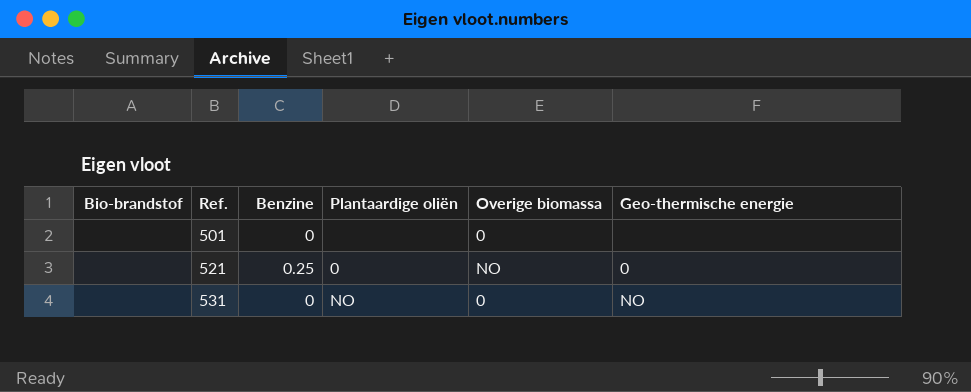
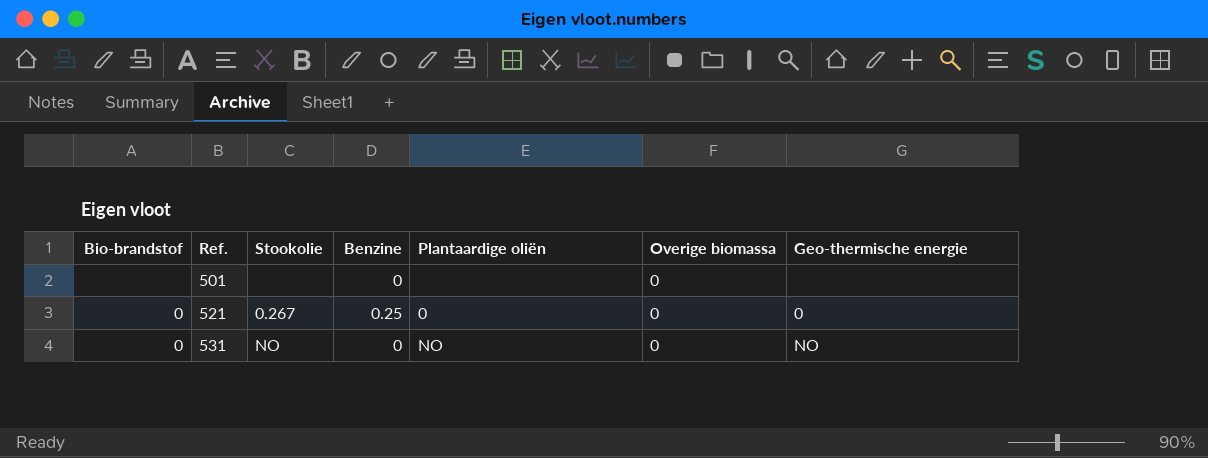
column Stookolie | position: none -> 3
521 | Bio-brandstof: none -> 0
521 | Overige biomassa: NO -> 0
531 | Bio-brandstof: none -> 0

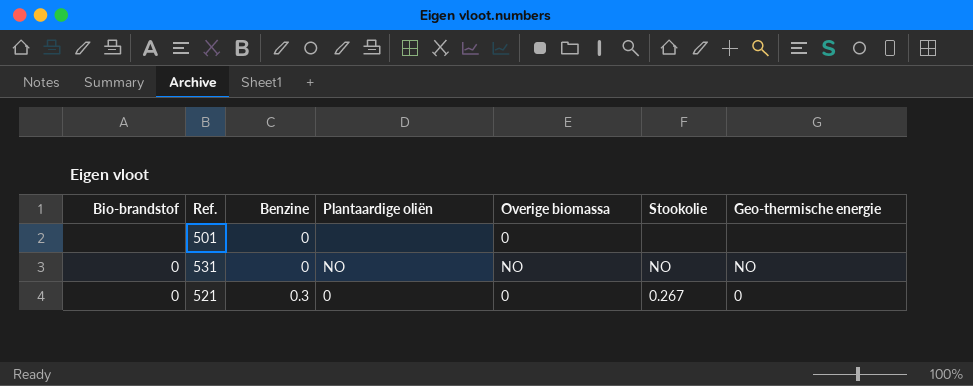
row order: Ref. ascending -> Benzine ascending
column Stookolie | position: 3 -> 6
531 | Overige biomassa: 0 -> NO
521 | Benzine: 0.25 -> 0.3

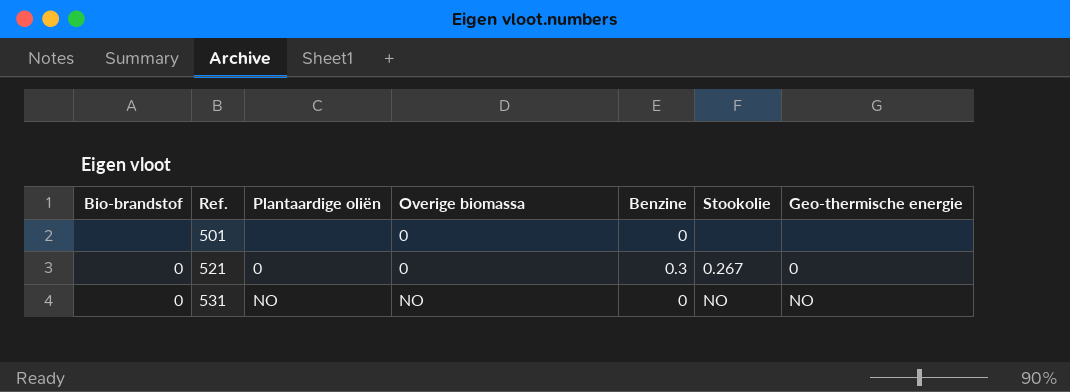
row order: Benzine ascending -> Ref. ascending
column Benzine | position: 3 -> 5

